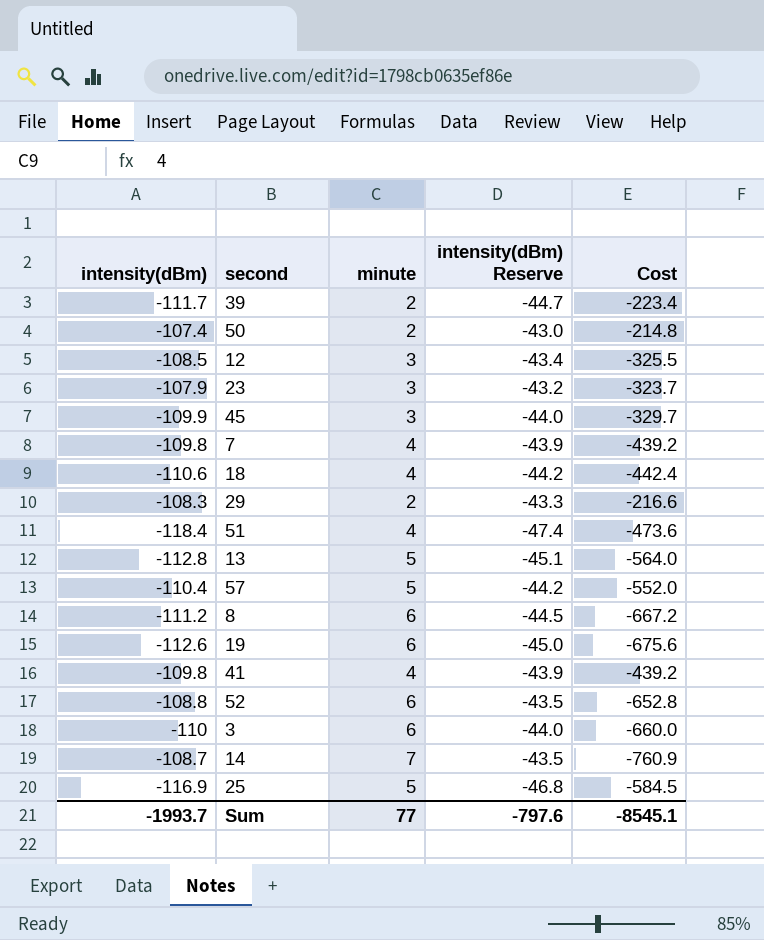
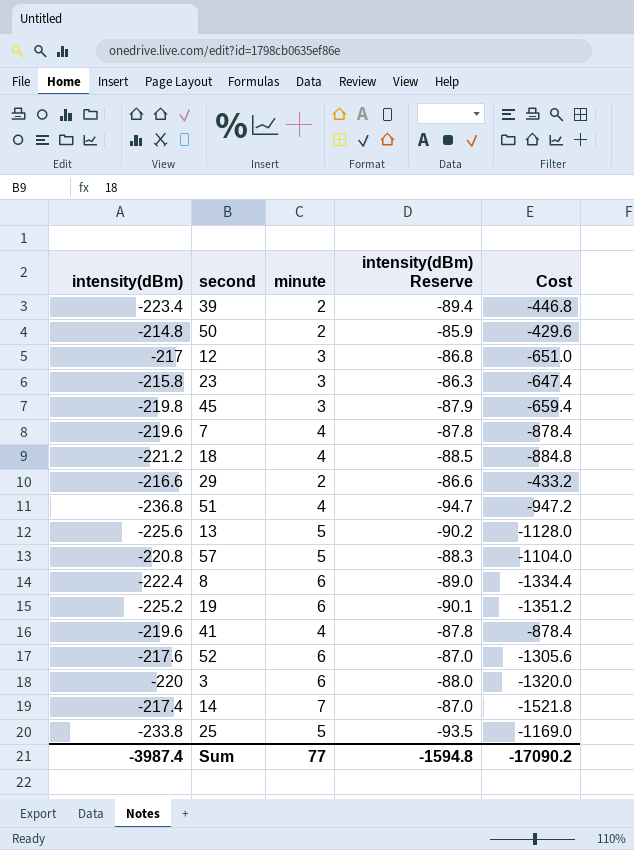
39 | intensity(dBm): -111.7 -> -223.4
39 | intensity(dBm) Reserve: -44.7 -> -89.4
39 | Cost: -223.4 -> -446.8
50 | intensity(dBm): -107.4 -> -214.8
50 | intensity(dBm) Reserve: -43.0 -> -85.9
50 | Cost: -214.8 -> -429.6
12 | intensity(dBm): -108.5 -> -217
12 | intensity(dBm) Reserve: -43.4 -> -86.8
12 | Cost: -325.5 -> -651.0
23 | intensity(dBm): -107.9 -> -215.8
23 | intensity(dBm) Reserve: -43.2 -> -86.3
23 | Cost: -323.7 -> -647.4
45 | intensity(dBm): -109.9 -> -219.8
45 | intensity(dBm) Reserve: -44.0 -> -87.9
45 | Cost: -329.7 -> -659.4
7 | intensity(dBm): -109.8 -> -219.6
7 | intensity(dBm) Reserve: -43.9 -> -87.8
7 | Cost: -439.2 -> -878.4
18 | intensity(dBm): -110.6 -> -221.2
18 | intensity(dBm) Reserve: -44.2 -> -88.5
18 | Cost: -442.4 -> -884.8
29 | intensity(dBm): -108.3 -> -216.6
29 | intensity(dBm) Reserve: -43.3 -> -86.6
29 | Cost: -216.6 -> -433.2
51 | intensity(dBm): -118.4 -> -236.8
51 | intensity(dBm) Reserve: -47.4 -> -94.7
51 | Cost: -473.6 -> -947.2
13 | intensity(dBm): -112.8 -> -225.6
13 | intensity(dBm) Reserve: -45.1 -> -90.2
13 | Cost: -564.0 -> -1128.0
57 | intensity(dBm): -110.4 -> -220.8
57 | intensity(dBm) Reserve: -44.2 -> -88.3
57 | Cost: -552.0 -> -1104.0
8 | intensity(dBm): -111.2 -> -222.4
8 | intensity(dBm) Reserve: -44.5 -> -89.0
8 | Cost: -667.2 -> -1334.4
19 | intensity(dBm): -112.6 -> -225.2
19 | intensity(dBm) Reserve: -45.0 -> -90.1
19 | Cost: -675.6 -> -1351.2
41 | intensity(dBm): -109.8 -> -219.6
41 | intensity(dBm) Reserve: -43.9 -> -87.8
41 | Cost: -439.2 -> -878.4
52 | intensity(dBm): -108.8 -> -217.6
52 | intensity(dBm) Reserve: -43.5 -> -87.0
52 | Cost: -652.8 -> -1305.6
3 | intensity(dBm): -110 -> -220
3 | intensity(dBm) Reserve: -44.0 -> -88.0
3 | Cost: -660.0 -> -1320.0
14 | intensity(dBm): -108.7 -> -217.4
14 | intensity(dBm) Reserve: -43.5 -> -87.0
14 | Cost: -760.9 -> -1521.8
25 | intensity(dBm): -116.9 -> -233.8
25 | intensity(dBm) Reserve: -46.8 -> -93.5
25 | Cost: -584.5 -> -1169.0
Sum | intensity(dBm): -1993.7 -> -3987.4
Sum | intensity(dBm) Reserve: -797.6 -> -1594.8
Sum | Cost: -8545.1 -> -17090.2

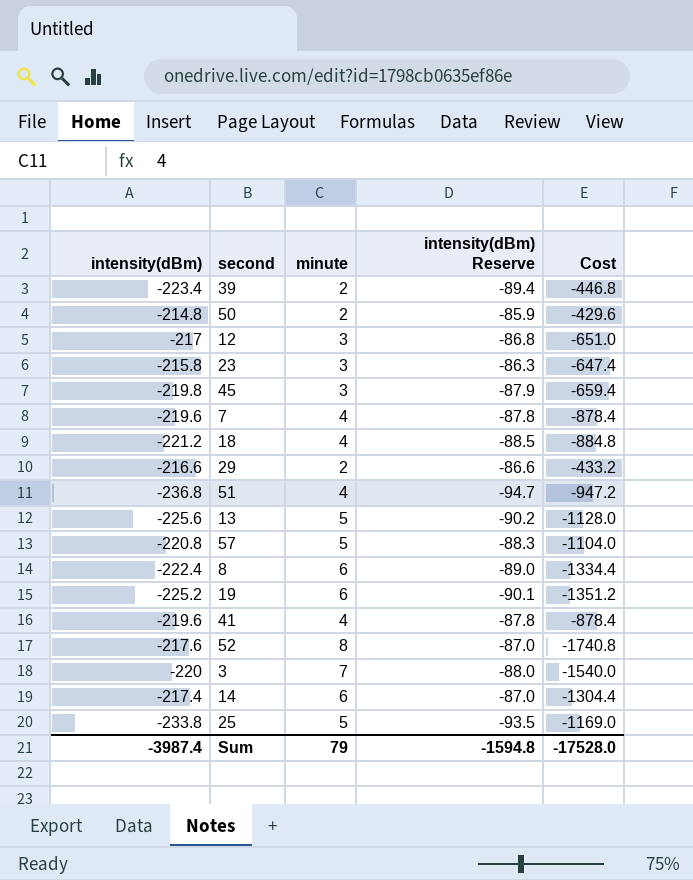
52 | minute: 6 -> 8
52 | Cost: -1305.6 -> -1740.8
3 | minute: 6 -> 7
3 | Cost: -1320.0 -> -1540.0
14 | minute: 7 -> 6
14 | Cost: -1521.8 -> -1304.4
Sum | minute: 77 -> 79
Sum | Cost: -17090.2 -> -17528.0

